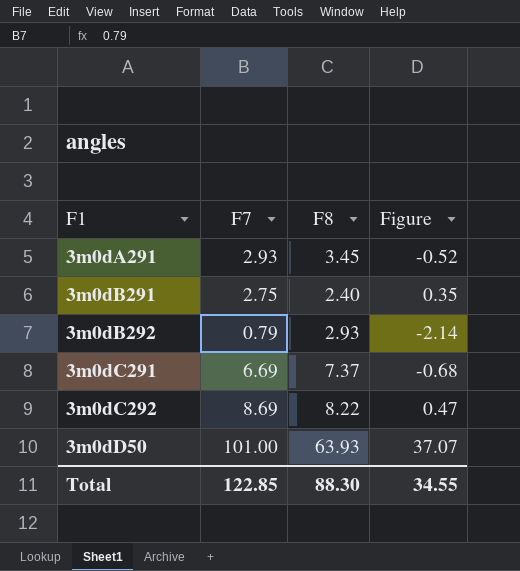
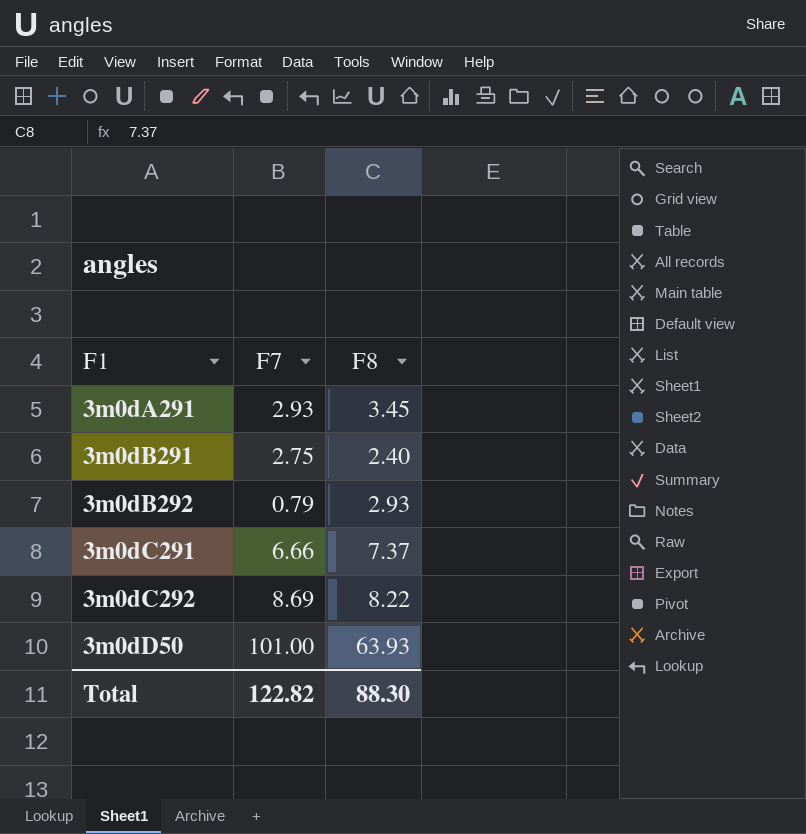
column Figure | formula: [F7] - [F8] -> none
3m0dC291 | F7: 6.69 -> 6.66
Total | F7: 122.85 -> 122.82

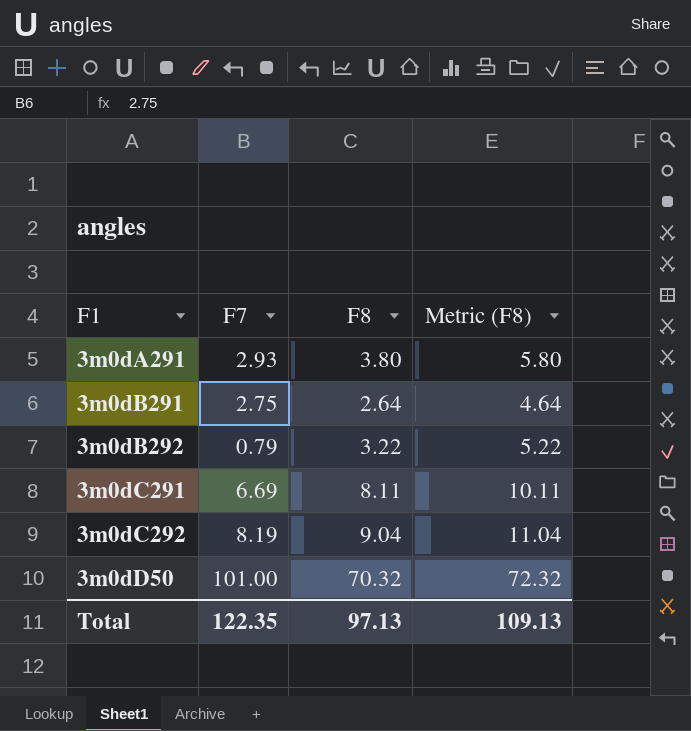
column Metric (F8) | formula: none -> [F8] + 2
3m0dA291 | F8: 3.45 -> 3.80
3m0dB291 | F8: 2.40 -> 2.64
3m0dB292 | F8: 2.93 -> 3.22
3m0dC291 | F7: 6.66 -> 6.69
3m0dC291 | F8: 7.37 -> 8.11
3m0dC292 | F7: 8.69 -> 8.19
3m0dC292 | F8: 8.22 -> 9.04
3m0dD50 | F8: 63.93 -> 70.32
Total | F7: 122.82 -> 122.35
Total | F8: 88.30 -> 97.13

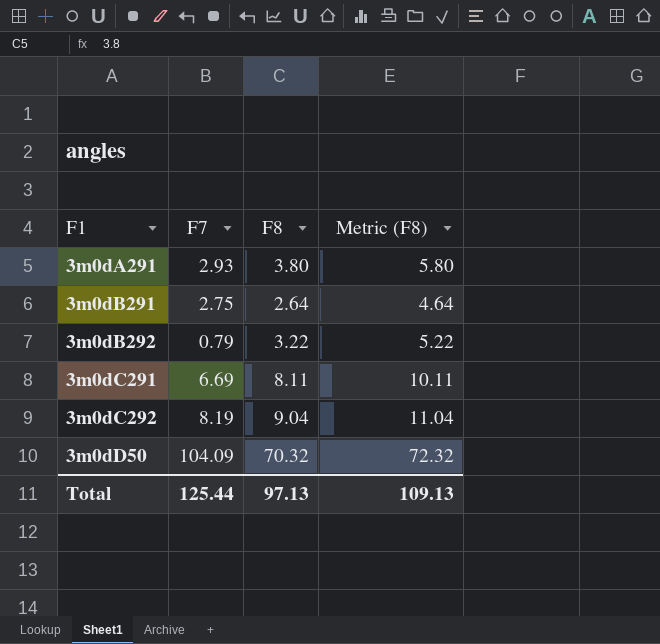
3m0dD50 | F7: 101.00 -> 104.09
Total | F7: 122.35 -> 125.44

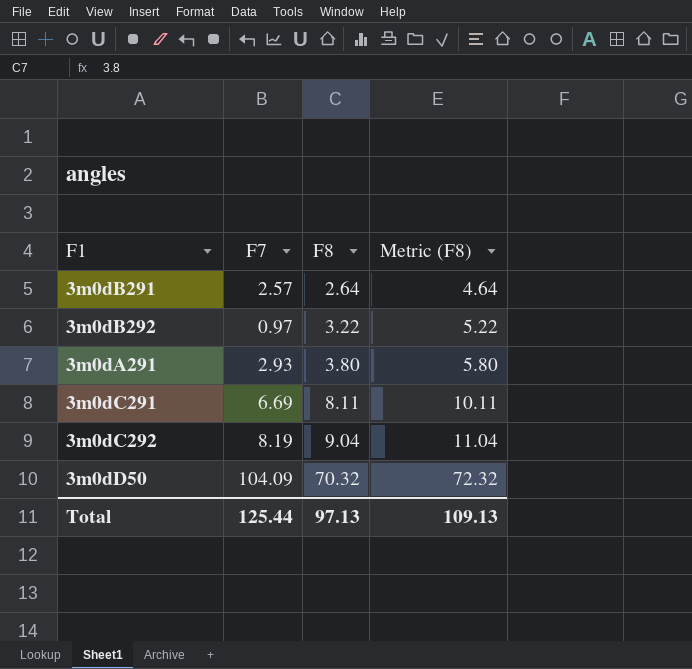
row order: F1 ascending -> F8 ascending
3m0dB291 | F7: 2.75 -> 2.57
3m0dB292 | F7: 0.79 -> 0.97

